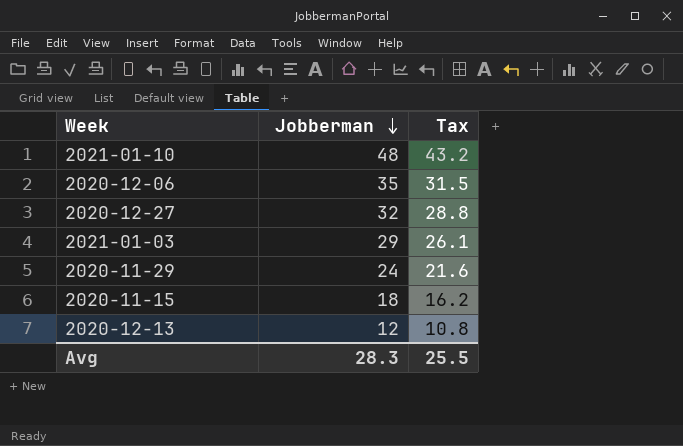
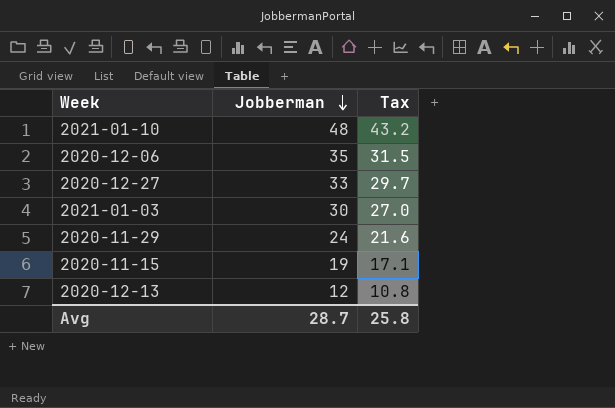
2020-12-27 | Jobberman: 32 -> 33
2020-12-27 | Tax: 28.8 -> 29.7
2021-01-03 | Jobberman: 29 -> 30
2021-01-03 | Tax: 26.1 -> 27.0
2020-11-15 | Jobberman: 18 -> 19
2020-11-15 | Tax: 16.2 -> 17.1
Avg | Jobberman: 28.3 -> 28.7
Avg | Tax: 25.5 -> 25.8

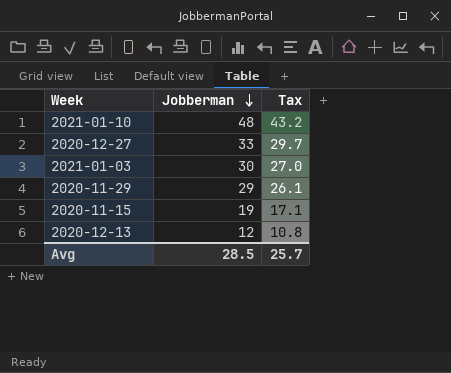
row 2020-12-06: 35 | 31.5 -> none
2020-11-29 | Jobberman: 24 -> 29
2020-11-29 | Tax: 21.6 -> 26.1
Avg | Jobberman: 28.7 -> 28.5
Avg | Tax: 25.8 -> 25.7

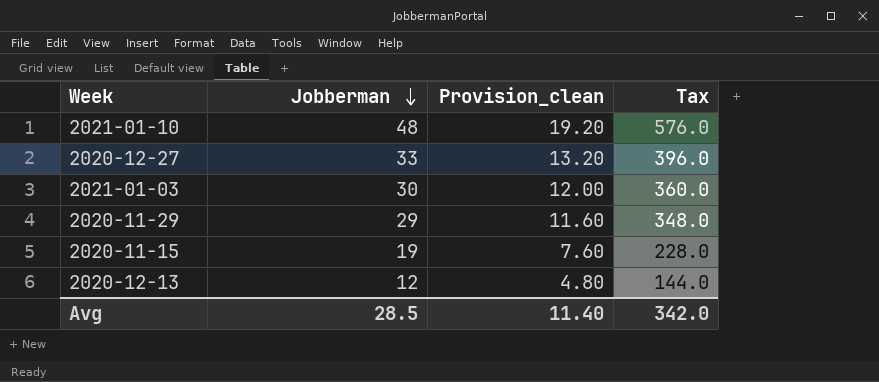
column Provision_clean | formula: none -> [Jobberman] * 0.4
column Tax | formula: [Jobberman] * 0.9 -> [Jobberman] * 12
Avg | Tax: 25.7 -> 342.0

